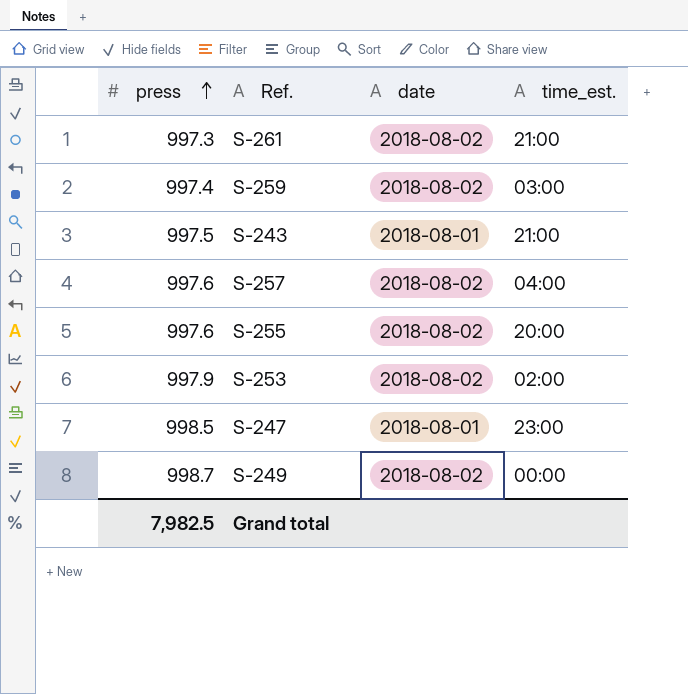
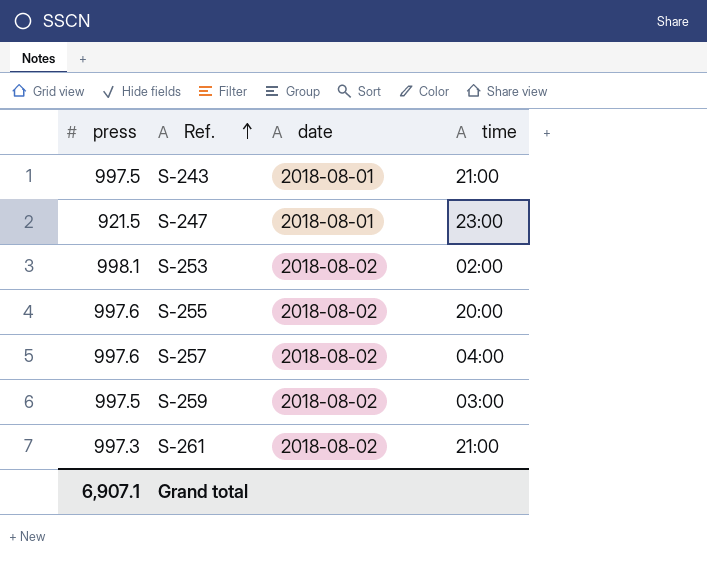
row order: press ascending -> Ref. ascending
column name: time_est. -> time
row S-249: 998.7 | 2018-08-02 | 00:00 -> none
S-247 | press: 998.5 -> 921.5
S-253 | press: 997.9 -> 998.1
S-259 | press: 997.4 -> 997.5
Grand total | press: 7,982.5 -> 6,907.1

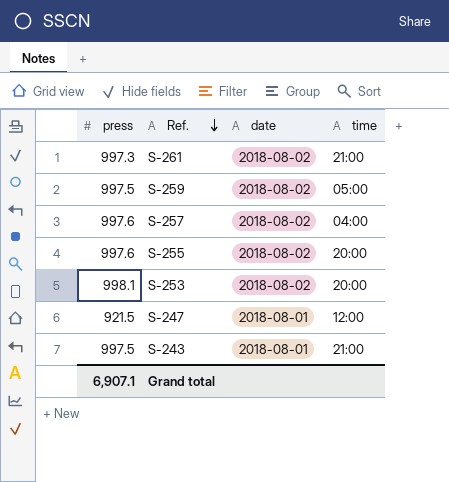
row order: Ref. ascending -> Ref. descending
S-259 | time: 03:00 -> 05:00
S-253 | time: 02:00 -> 20:00
S-247 | time: 23:00 -> 12:00

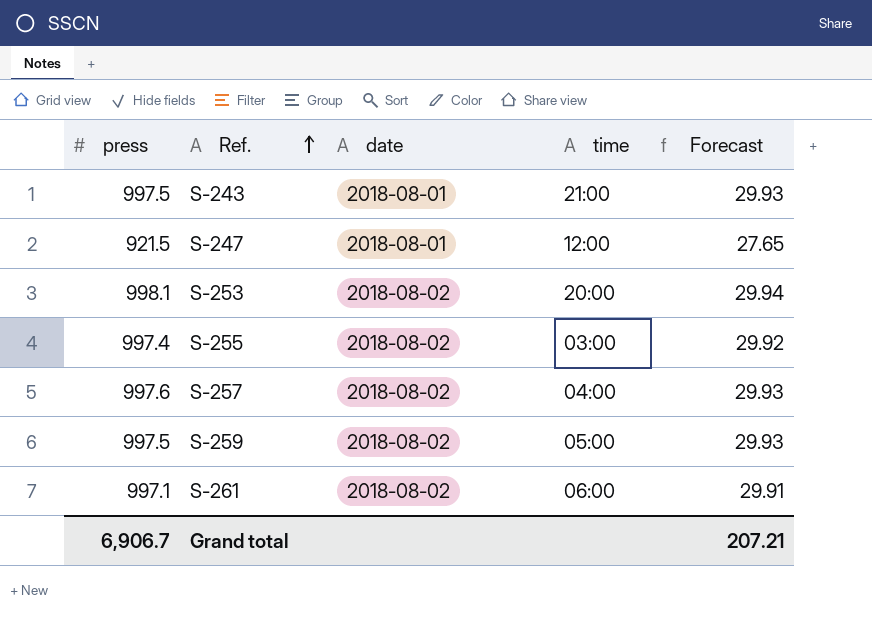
row order: Ref. descending -> Ref. ascending
column Forecast | formula: none -> [press] * 0.03
S-255 | press: 997.6 -> 997.4
S-255 | time: 20:00 -> 03:00
S-261 | press: 997.3 -> 997.1
S-261 | time: 21:00 -> 06:00
Grand total | press: 6,907.1 -> 6,906.7

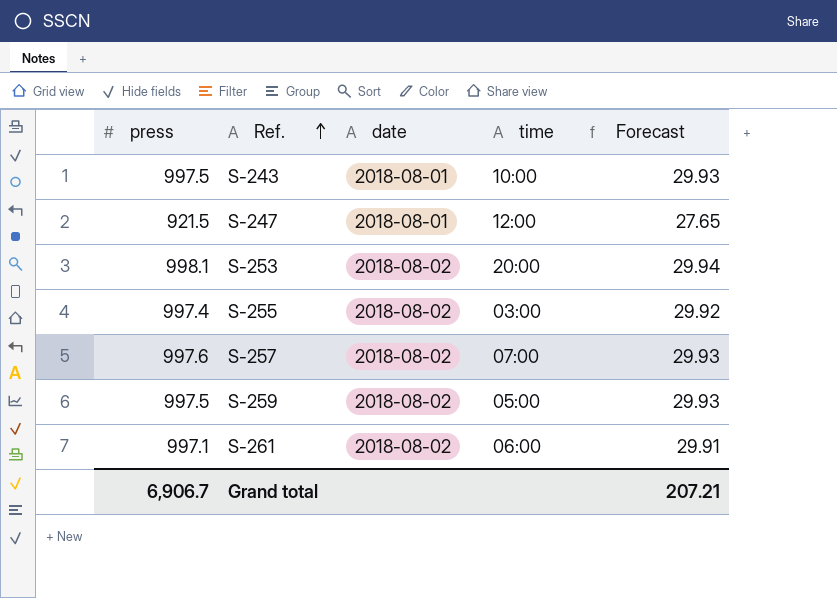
S-243 | time: 21:00 -> 10:00
S-257 | time: 04:00 -> 07:00

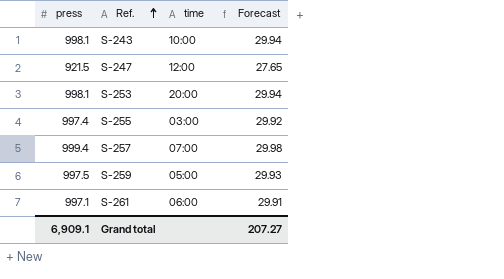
column date | position: 3 -> none
S-243 | press: 997.5 -> 998.1
S-243 | Forecast: 29.93 -> 29.94
S-257 | press: 997.6 -> 999.4
S-257 | Forecast: 29.93 -> 29.98
Grand total | press: 6,906.7 -> 6,909.1
Grand total | Forecast: 207.21 -> 207.27

